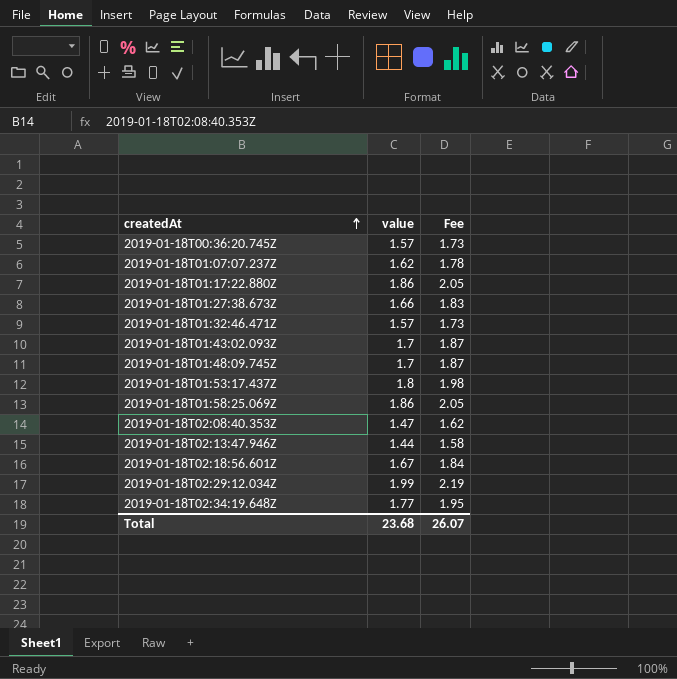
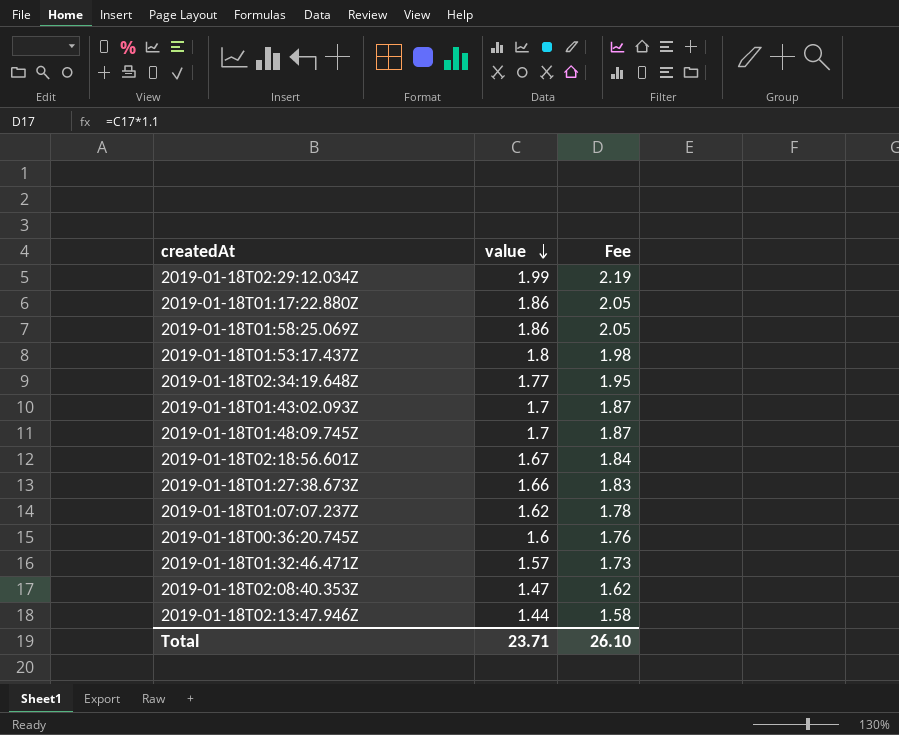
row order: createdAt ascending -> value descending
2019-01-18T00:36:20.745Z | value: 1.57 -> 1.6
2019-01-18T00:36:20.745Z | Fee: 1.73 -> 1.76
Total | value: 23.68 -> 23.71
Total | Fee: 26.07 -> 26.10

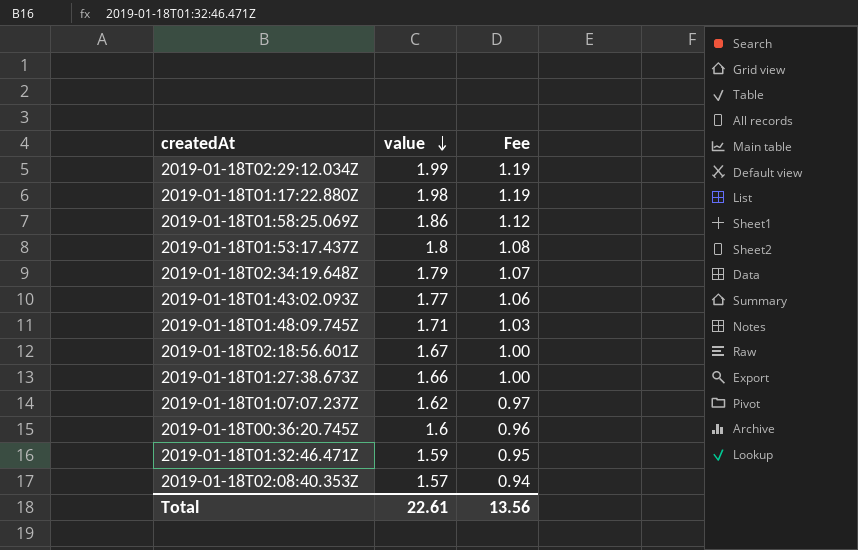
column Fee | formula: [value] * 1.1 -> [value] * 0.6
row 2019-01-18T02:13:47.946Z: 1.44 | 1.58 -> none
2019-01-18T01:17:22.880Z | value: 1.86 -> 1.98
2019-01-18T02:34:19.648Z | value: 1.77 -> 1.79
2019-01-18T01:43:02.093Z | value: 1.7 -> 1.77
2019-01-18T01:48:09.745Z | value: 1.7 -> 1.71
2019-01-18T01:32:46.471Z | value: 1.57 -> 1.59
2019-01-18T02:08:40.353Z | value: 1.47 -> 1.57
Total | value: 23.71 -> 22.61
Total | Fee: 26.10 -> 13.56

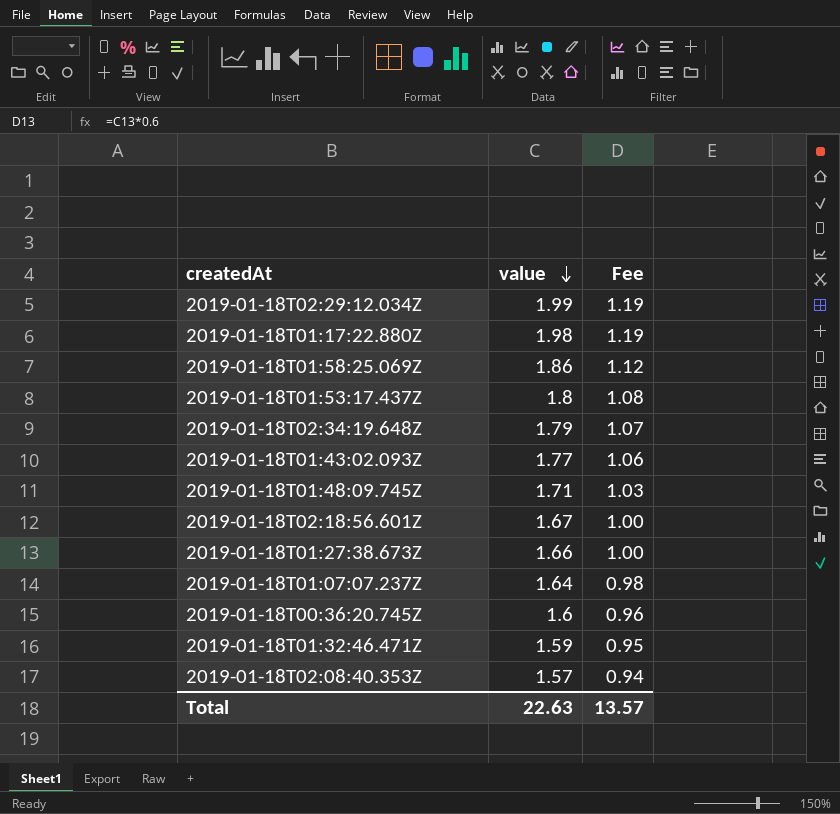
2019-01-18T01:07:07.237Z | value: 1.62 -> 1.64
2019-01-18T01:07:07.237Z | Fee: 0.97 -> 0.98
Total | value: 22.61 -> 22.63
Total | Fee: 13.56 -> 13.57

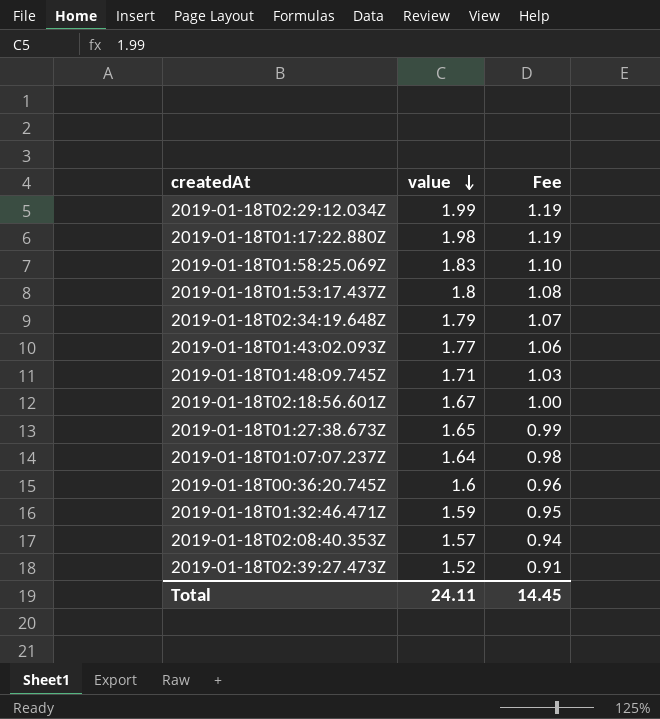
2019-01-18T01:58:25.069Z | value: 1.86 -> 1.83
2019-01-18T01:58:25.069Z | Fee: 1.12 -> 1.10
2019-01-18T01:27:38.673Z | value: 1.66 -> 1.65
2019-01-18T01:27:38.673Z | Fee: 1.00 -> 0.99
row 2019-01-18T02:39:27.473Z: none -> 1.52 | 0.91
Total | value: 22.63 -> 24.11
Total | Fee: 13.57 -> 14.45

